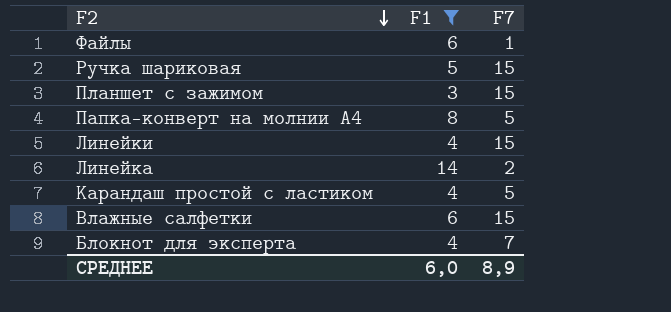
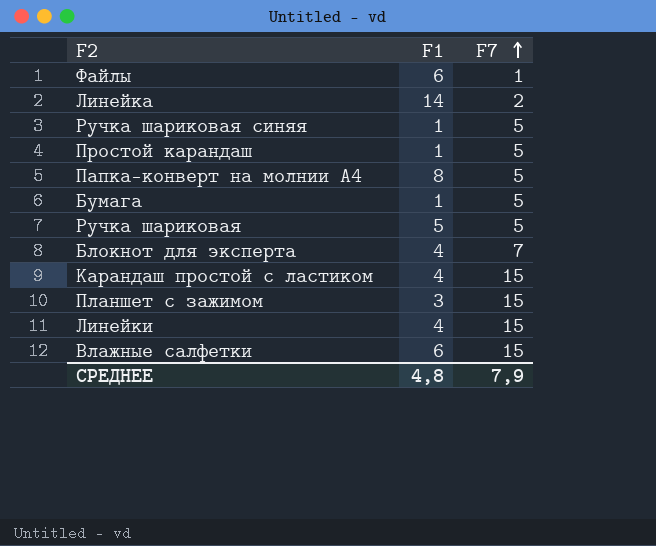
filter: F1 != 1 -> none
row order: F2 descending -> F7 ascending
Ручка шариковая | F7: 15 -> 5
Карандаш простой с ластиком | F7: 5 -> 15
СРЕДНЕЕ | F1: 6,0 -> 4,8
СРЕДНЕЕ | F7: 8,9 -> 7,9

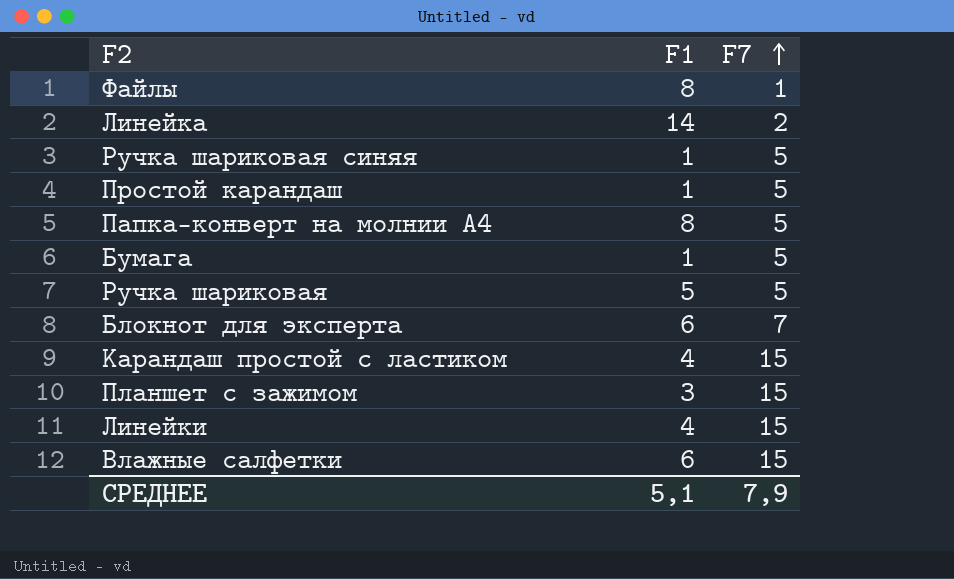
Файлы | F1: 6 -> 8
Блокнот для эксперта | F1: 4 -> 6
СРЕДНЕЕ | F1: 4,8 -> 5,1

